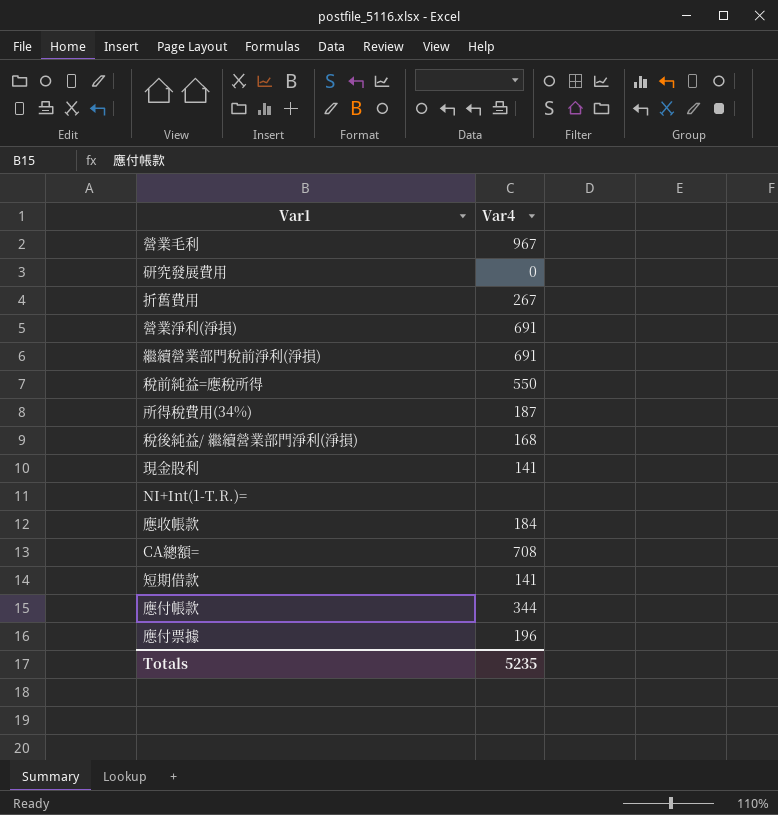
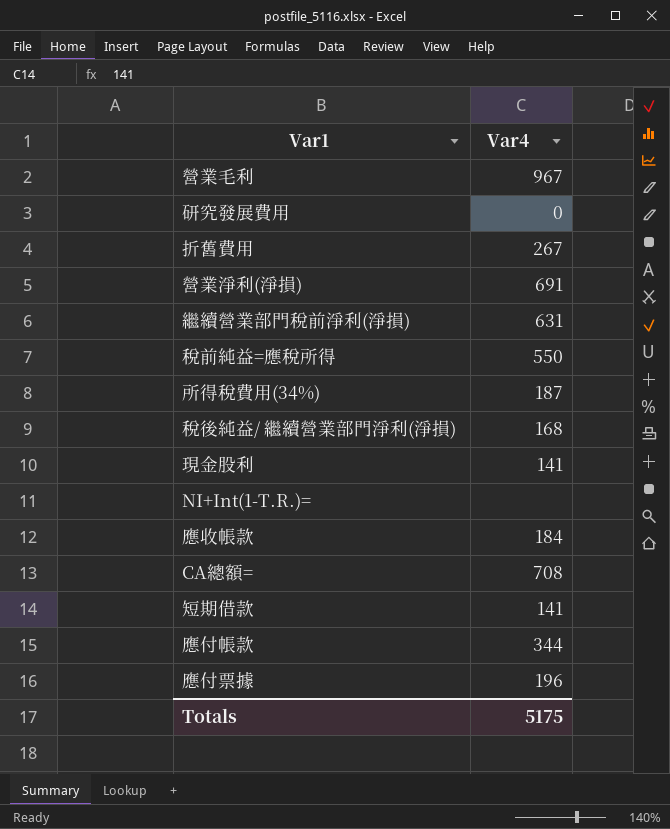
繼續營業部門稅前淨利(淨損) | Var4: 691 -> 631
Totals | Var4: 5235 -> 5175

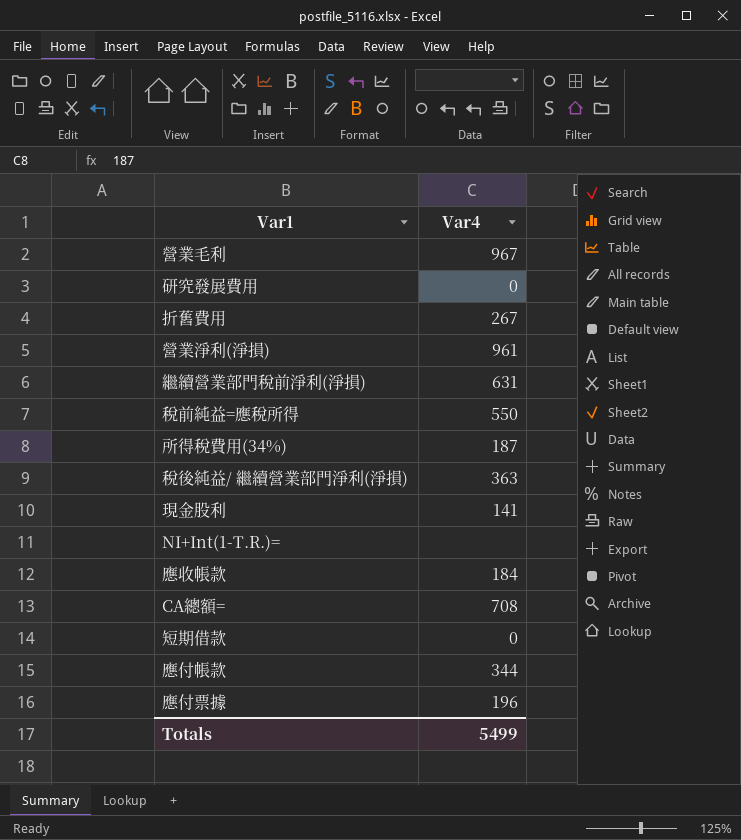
營業淨利(淨損) | Var4: 691 -> 961
稅後純益/ 繼續營業部門淨利(淨損) | Var4: 168 -> 363
短期借款 | Var4: 141 -> 0
Totals | Var4: 5175 -> 5499

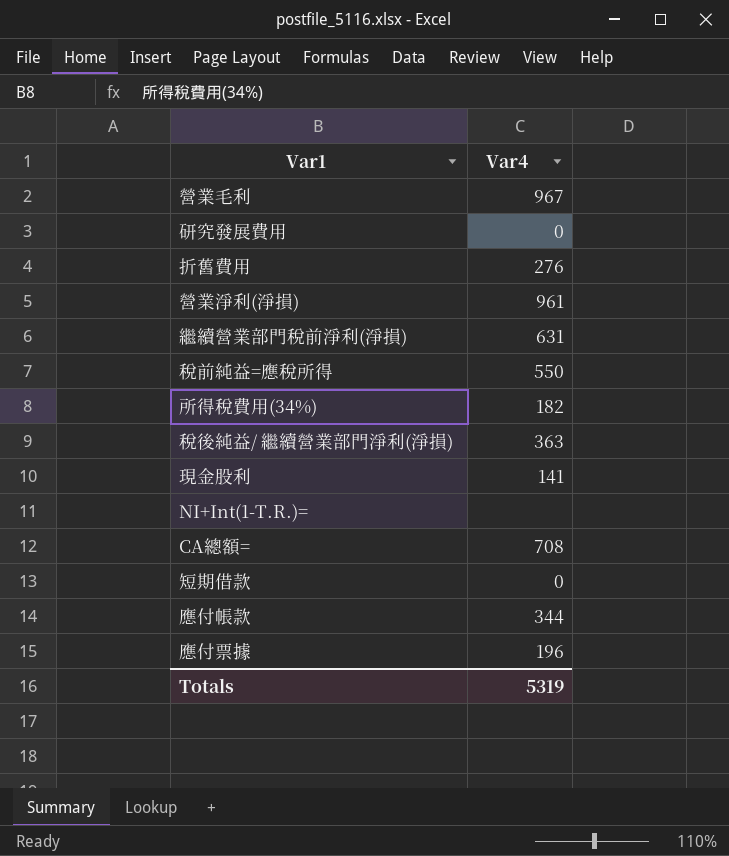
row 應收帳款: 184 -> none
折舊費用 | Var4: 267 -> 276
所得稅費用(34%) | Var4: 187 -> 182
Totals | Var4: 5499 -> 5319

